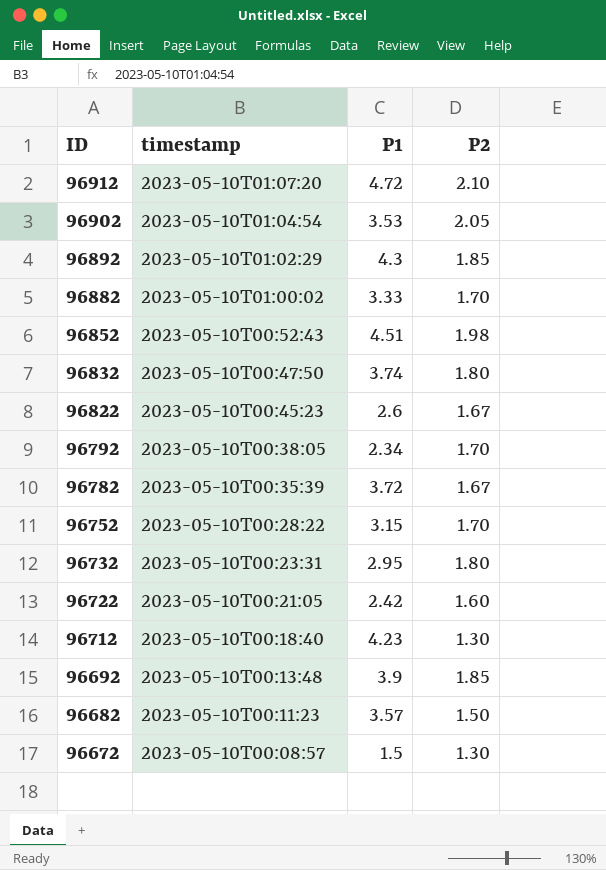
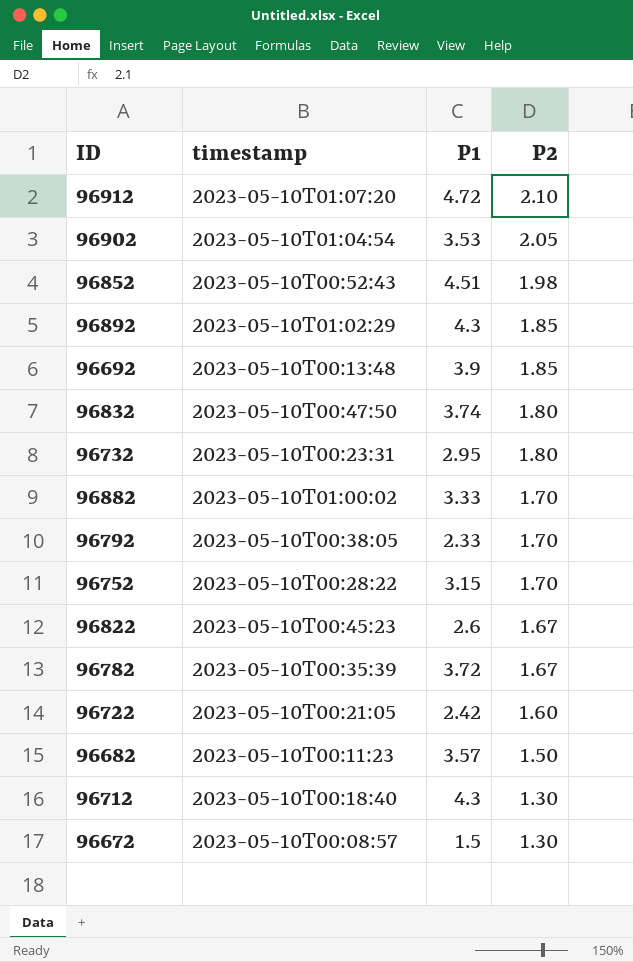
row order: ID descending -> P2 descending
96792 | P1: 2.34 -> 2.33
96712 | P1: 4.23 -> 4.3

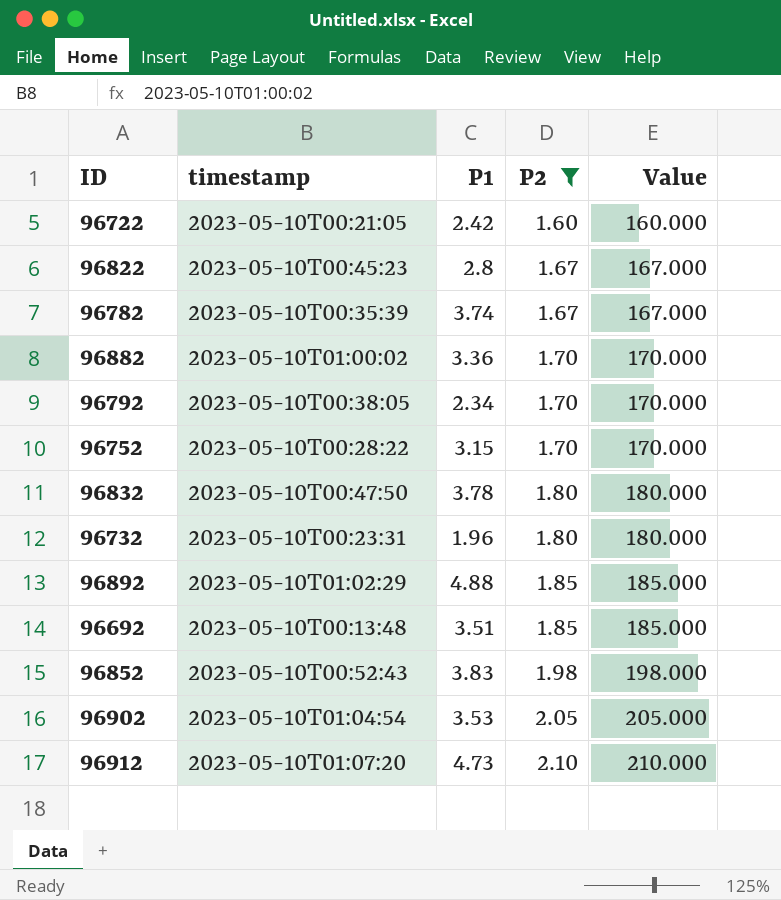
filter: none -> P2 >= 1.60
row order: P2 descending -> P2 ascending
column Value | formula: none -> [P2] * 100
96822 | P1: 2.6 -> 2.8
96782 | P1: 3.72 -> 3.74
96882 | P1: 3.33 -> 3.36
96792 | P1: 2.33 -> 2.34
96832 | P1: 3.74 -> 3.78
96732 | P1: 2.95 -> 1.96
96892 | P1: 4.3 -> 4.88
96692 | P1: 3.9 -> 3.51
96852 | P1: 4.51 -> 3.83
96912 | P1: 4.72 -> 4.73

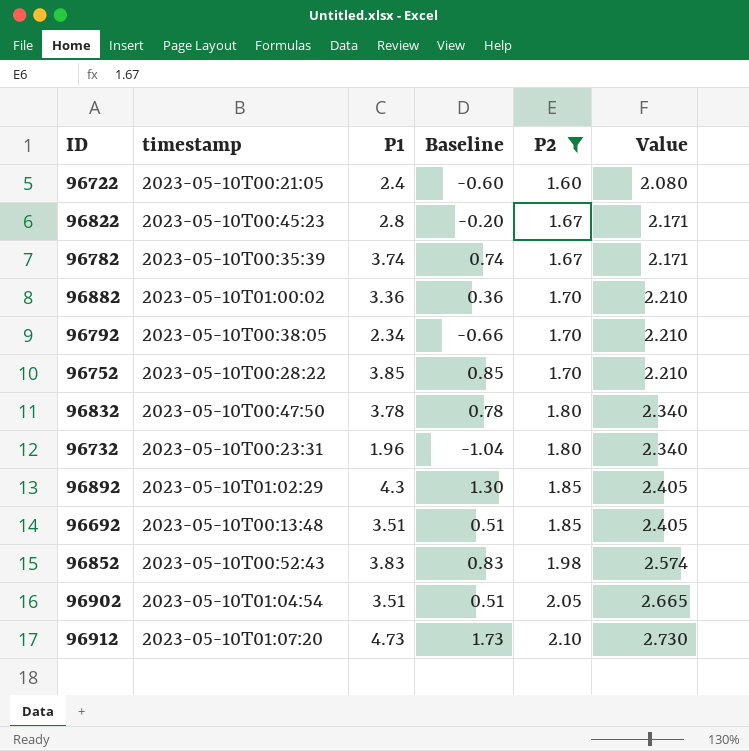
column Baseline | formula: none -> [P1] - 3
column Value | formula: [P2] * 100 -> [P2] * 1.3
96722 | P1: 2.42 -> 2.4
96752 | P1: 3.15 -> 3.85
96892 | P1: 4.88 -> 4.3
96902 | P1: 3.53 -> 3.51

